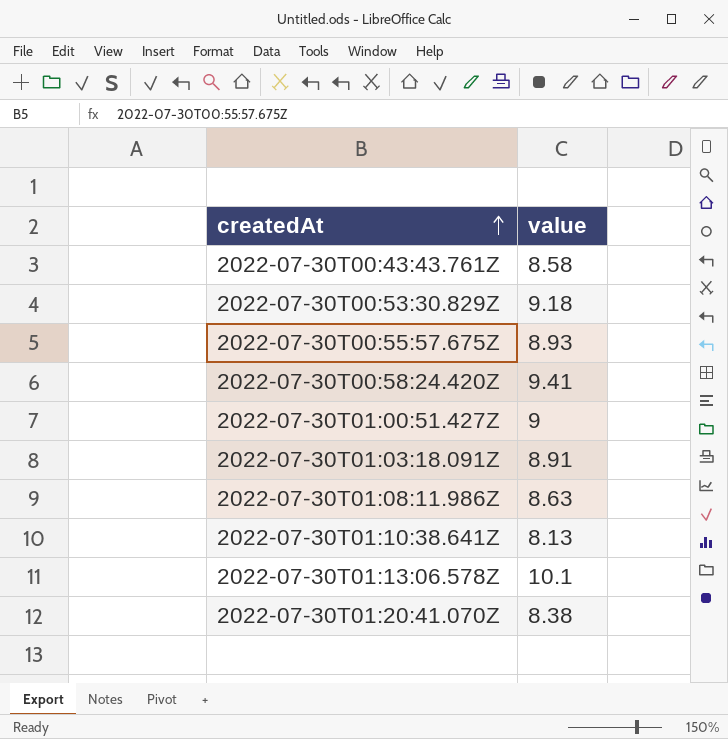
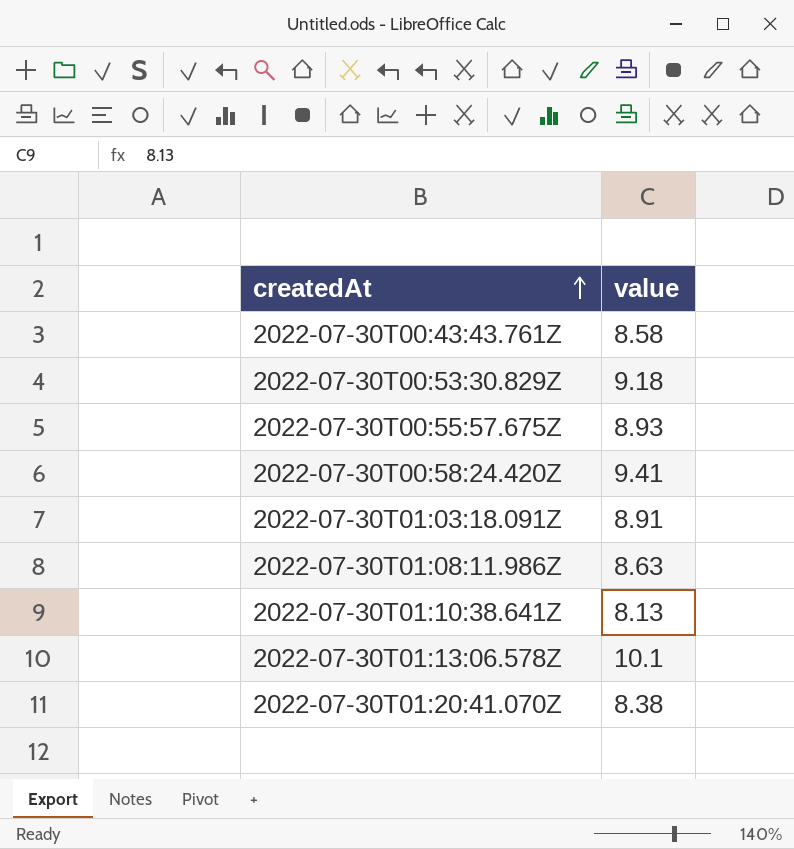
row 2022-07-30T01:00:51.427Z: 9 -> none

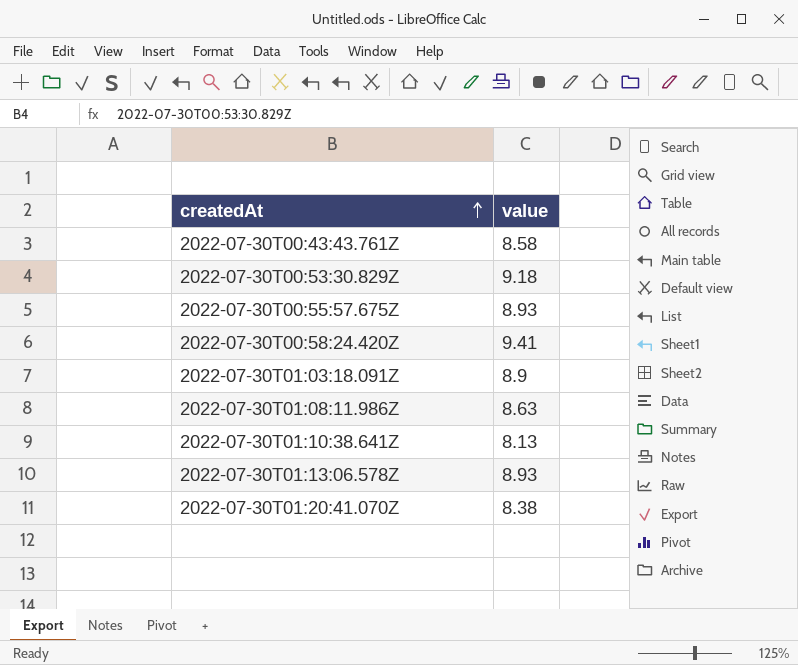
2022-07-30T01:03:18.091Z | value: 8.91 -> 8.9
2022-07-30T01:13:06.578Z | value: 10.1 -> 8.93

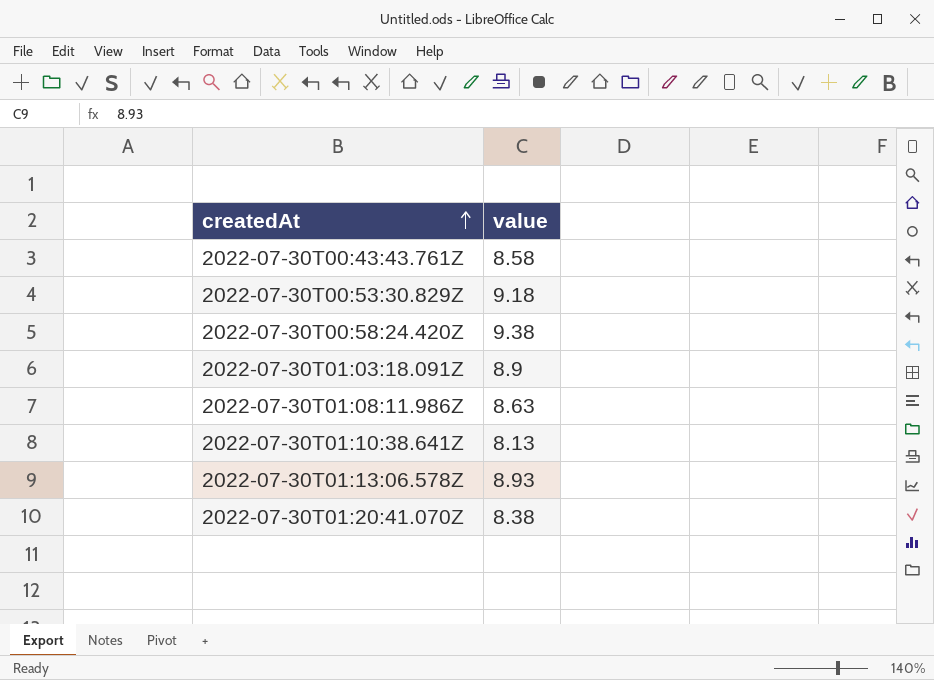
row 2022-07-30T00:55:57.675Z: 8.93 -> none
2022-07-30T00:58:24.420Z | value: 9.41 -> 9.38

